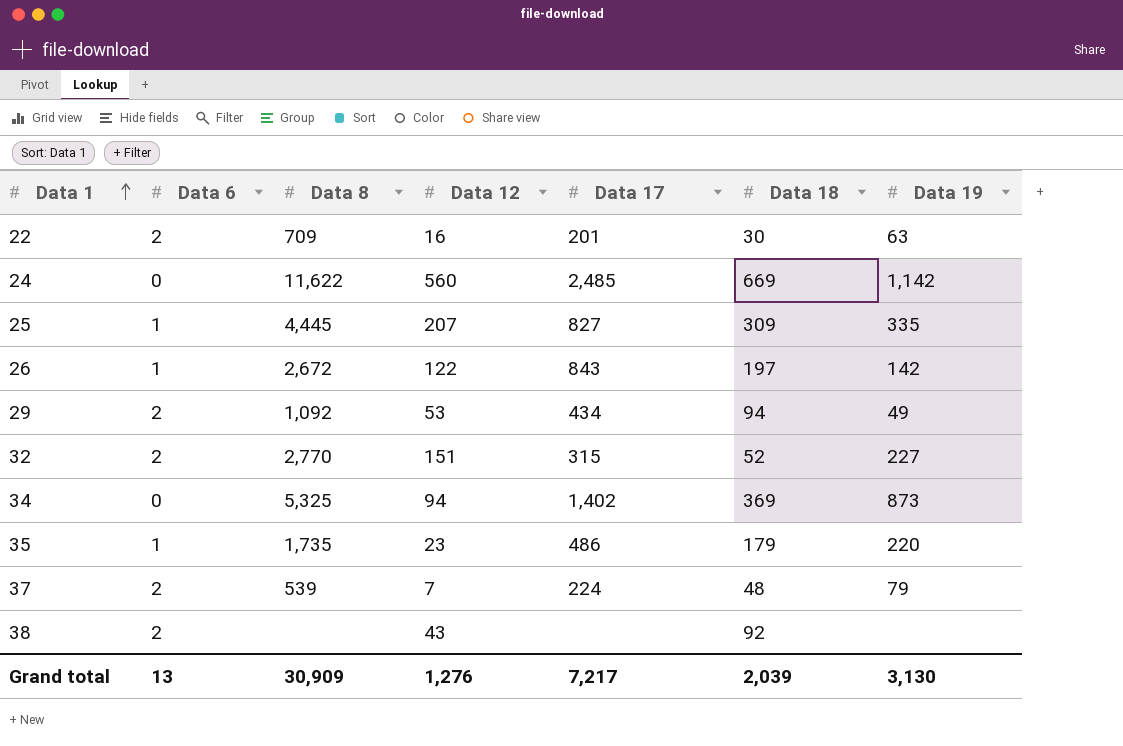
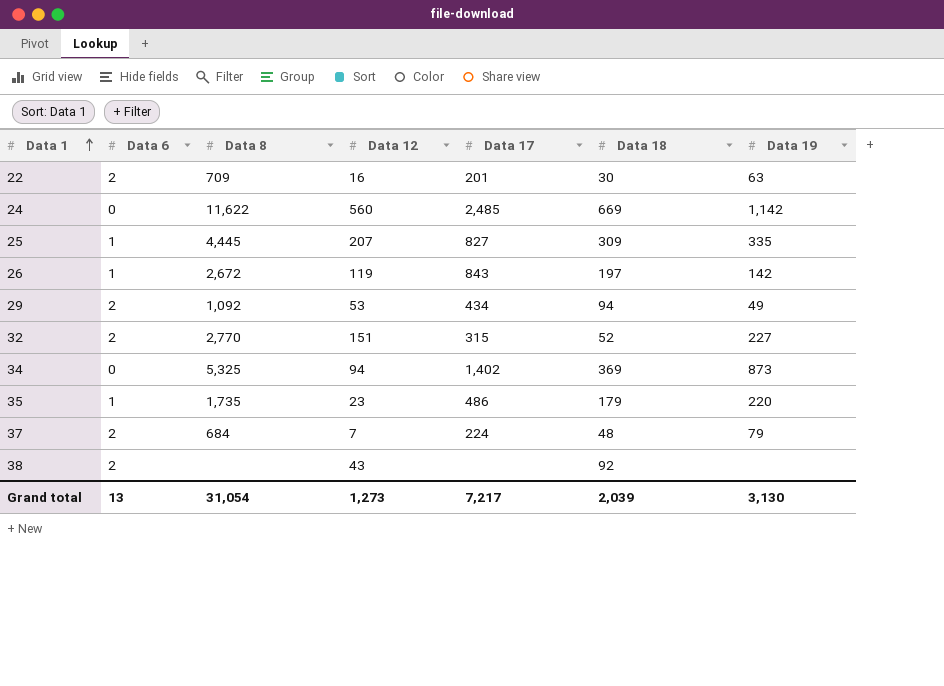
26 | Data 12: 122 -> 119
37 | Data 8: 539 -> 684
Grand total | Data 8: 30,909 -> 31,054
Grand total | Data 12: 1,276 -> 1,273

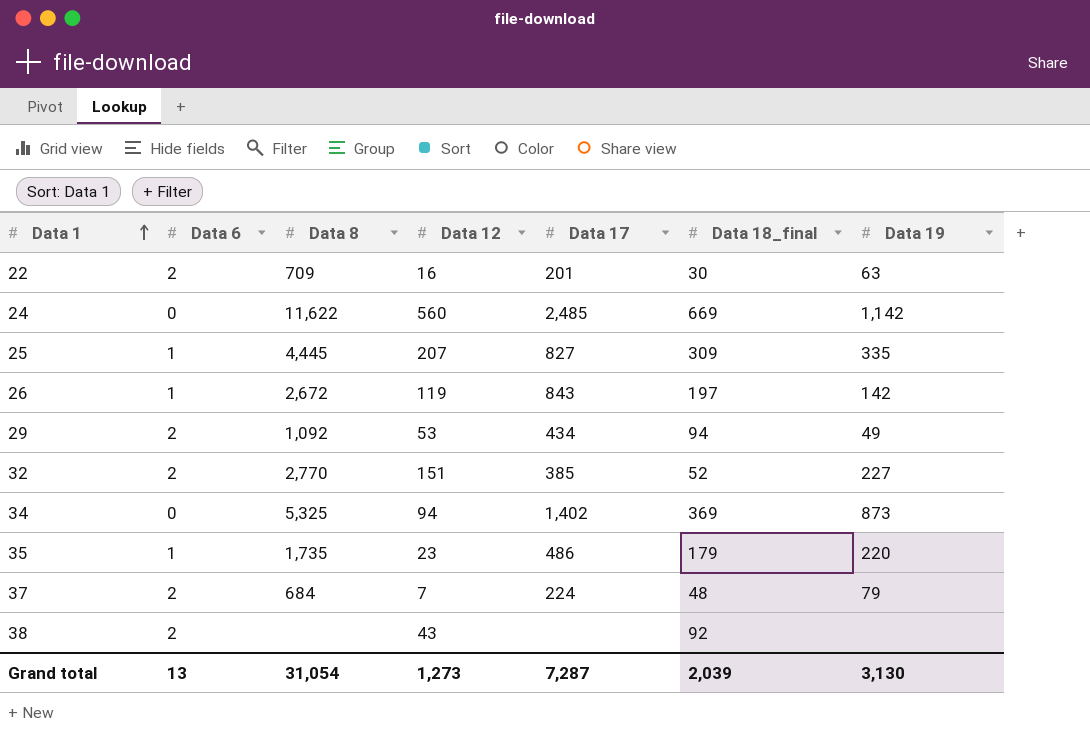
column name: Data 18 -> Data 18_final
32 | Data 17: 315 -> 385
Grand total | Data 17: 7,217 -> 7,287

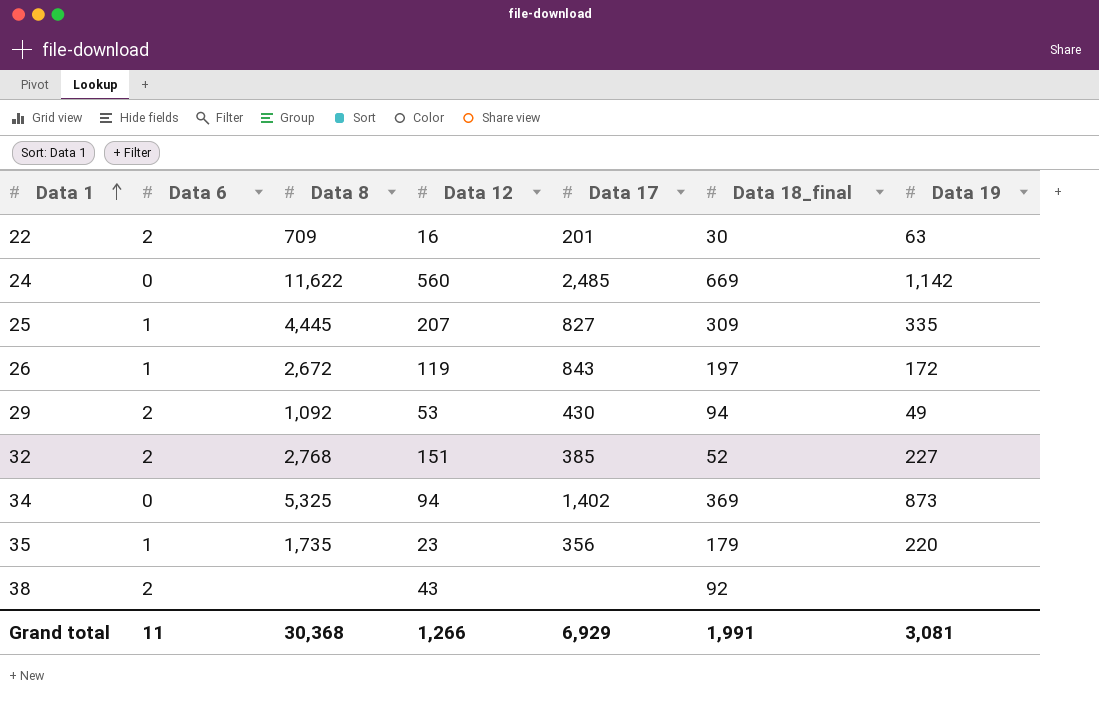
row 37: 2 | 684 | 7 | 224 | 48 | 79 -> none
26 | Data 19: 142 -> 172
29 | Data 17: 434 -> 430
32 | Data 8: 2,770 -> 2,768
35 | Data 17: 486 -> 356
Grand total | Data 6: 13 -> 11
Grand total | Data 8: 31,054 -> 30,368
Grand total | Data 12: 1,273 -> 1,266
Grand total | Data 17: 7,287 -> 6,929
Grand total | Data 18_final: 2,039 -> 1,991
Grand total | Data 19: 3,130 -> 3,081

